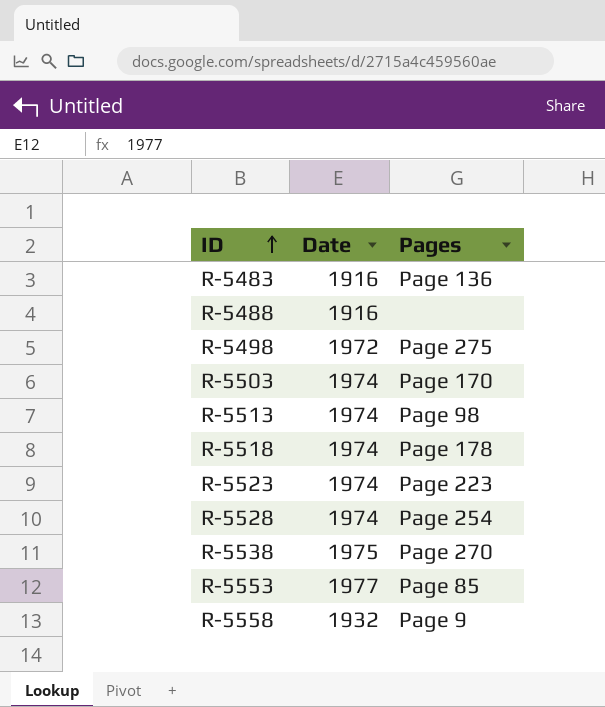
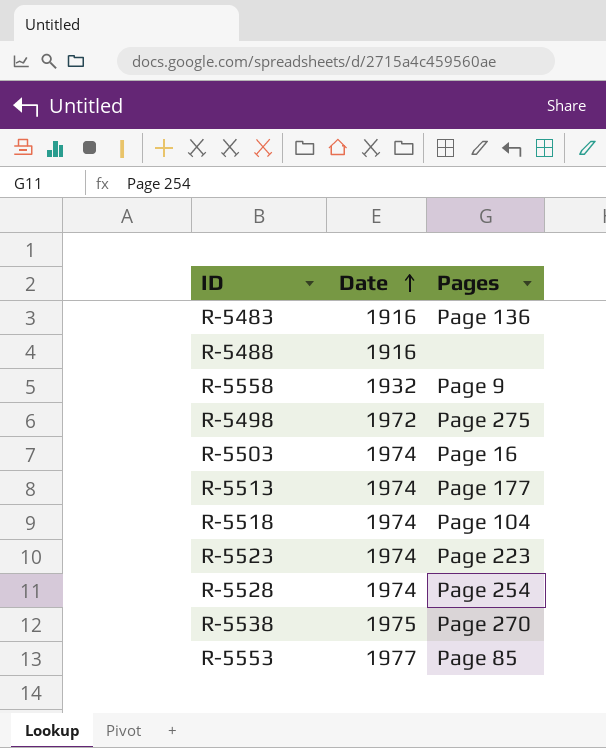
row order: ID ascending -> Date ascending
R-5503 | Pages: Page 170 -> Page 16
R-5513 | Pages: Page 98 -> Page 177
R-5518 | Pages: Page 178 -> Page 104

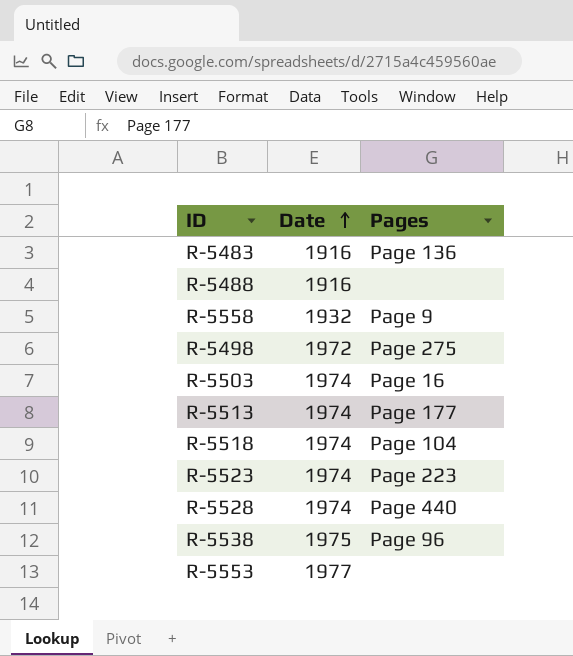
R-5528 | Pages: Page 254 -> Page 440
R-5538 | Pages: Page 270 -> Page 96
R-5553 | Pages: Page 85 -> none

